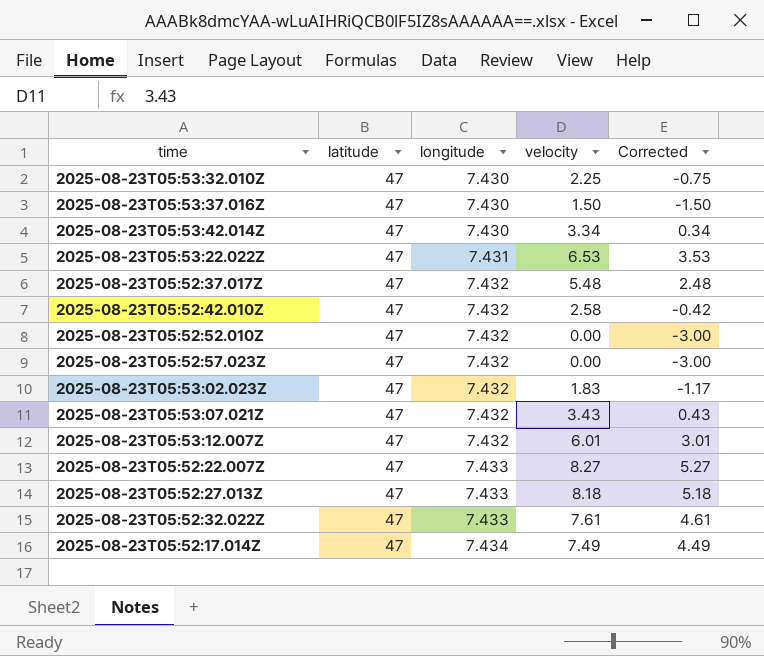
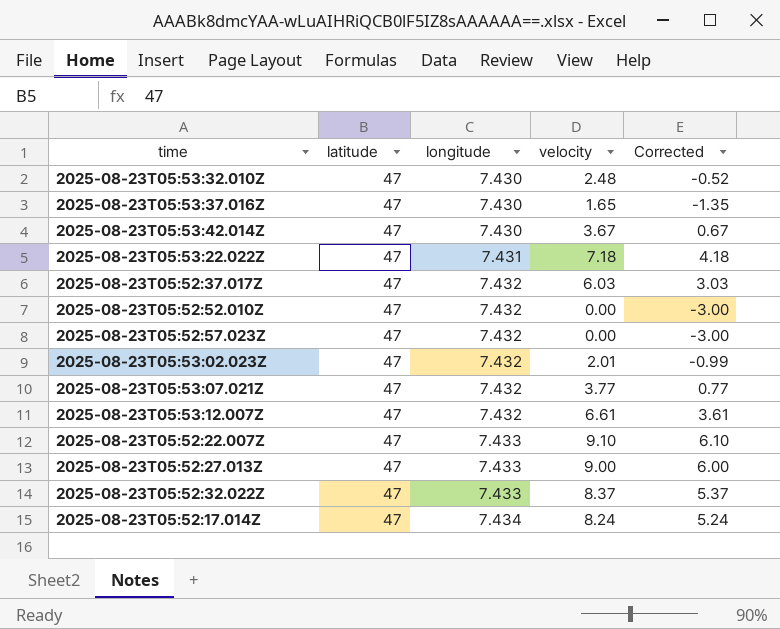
row 2025-08-23T05:52:42.010Z: 47 | 7.432 | 2.58 | -0.42 -> none
2025-08-23T05:53:32.010Z | velocity: 2.25 -> 2.48
2025-08-23T05:53:32.010Z | Corrected: -0.75 -> -0.52
2025-08-23T05:53:37.016Z | velocity: 1.50 -> 1.65
2025-08-23T05:53:37.016Z | Corrected: -1.50 -> -1.35
2025-08-23T05:53:42.014Z | velocity: 3.34 -> 3.67
2025-08-23T05:53:42.014Z | Corrected: 0.34 -> 0.67
2025-08-23T05:53:22.022Z | velocity: 6.53 -> 7.18
2025-08-23T05:53:22.022Z | Corrected: 3.53 -> 4.18
2025-08-23T05:52:37.017Z | velocity: 5.48 -> 6.03
2025-08-23T05:52:37.017Z | Corrected: 2.48 -> 3.03
2025-08-23T05:53:02.023Z | velocity: 1.83 -> 2.01
2025-08-23T05:53:02.023Z | Corrected: -1.17 -> -0.99
2025-08-23T05:53:07.021Z | velocity: 3.43 -> 3.77
2025-08-23T05:53:07.021Z | Corrected: 0.43 -> 0.77
2025-08-23T05:53:12.007Z | velocity: 6.01 -> 6.61
2025-08-23T05:53:12.007Z | Corrected: 3.01 -> 3.61
2025-08-23T05:52:22.007Z | velocity: 8.27 -> 9.10
2025-08-23T05:52:22.007Z | Corrected: 5.27 -> 6.10
2025-08-23T05:52:27.013Z | velocity: 8.18 -> 9.00
2025-08-23T05:52:27.013Z | Corrected: 5.18 -> 6.00
2025-08-23T05:52:32.022Z | velocity: 7.61 -> 8.37
2025-08-23T05:52:32.022Z | Corrected: 4.61 -> 5.37
2025-08-23T05:52:17.014Z | velocity: 7.49 -> 8.24
2025-08-23T05:52:17.014Z | Corrected: 4.49 -> 5.24

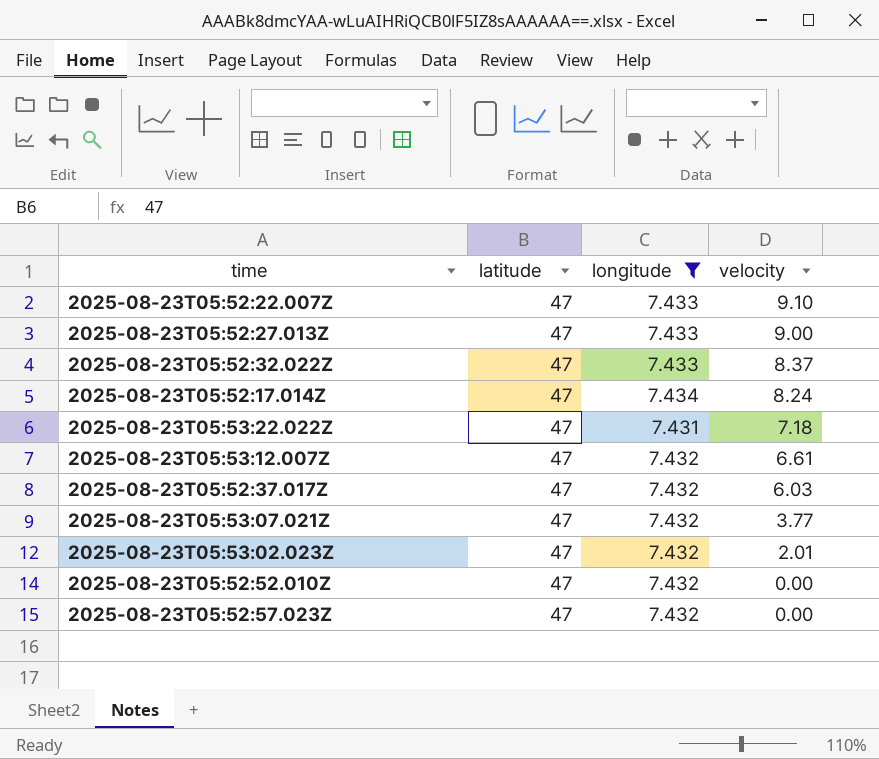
filter: none -> longitude != 7.430
row order: longitude ascending -> velocity descending
column Corrected | formula: [velocity] - 3 -> none

